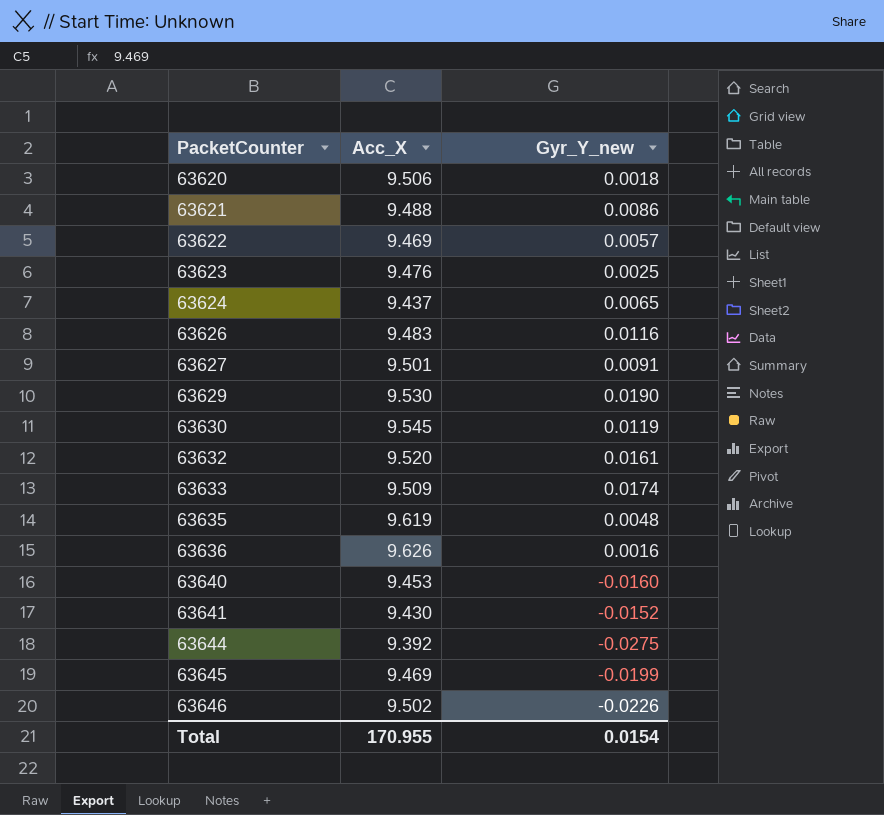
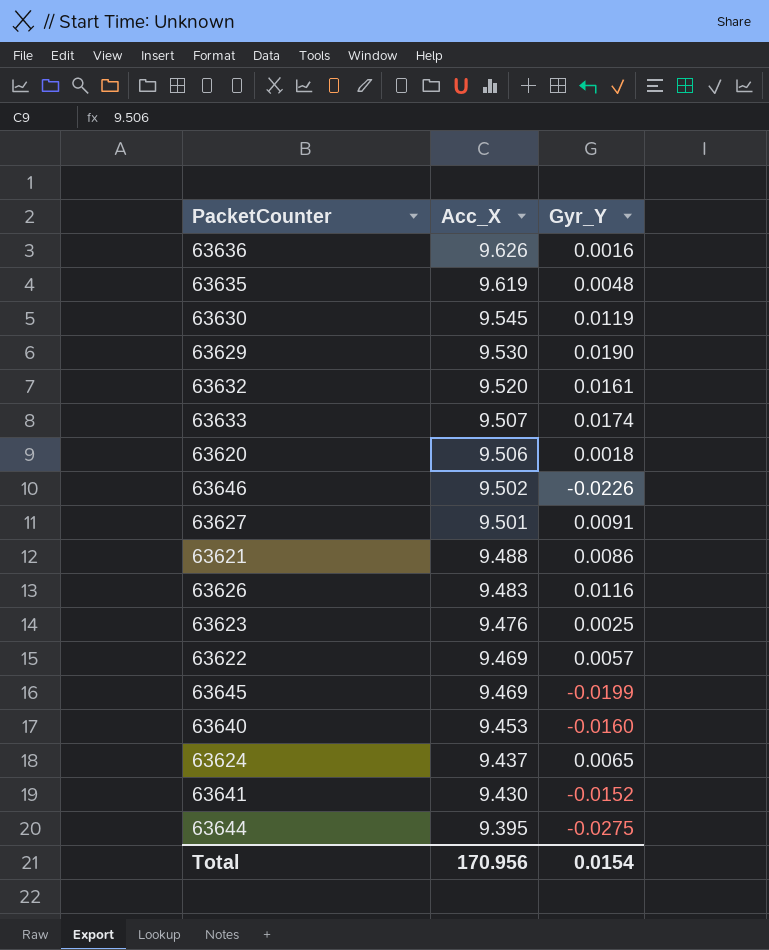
row order: PacketCounter ascending -> Acc_X descending
column name: Gyr_Y_new -> Gyr_Y
63633 | Acc_X: 9.509 -> 9.507
63644 | Acc_X: 9.392 -> 9.395
Total | Acc_X: 170.955 -> 170.956

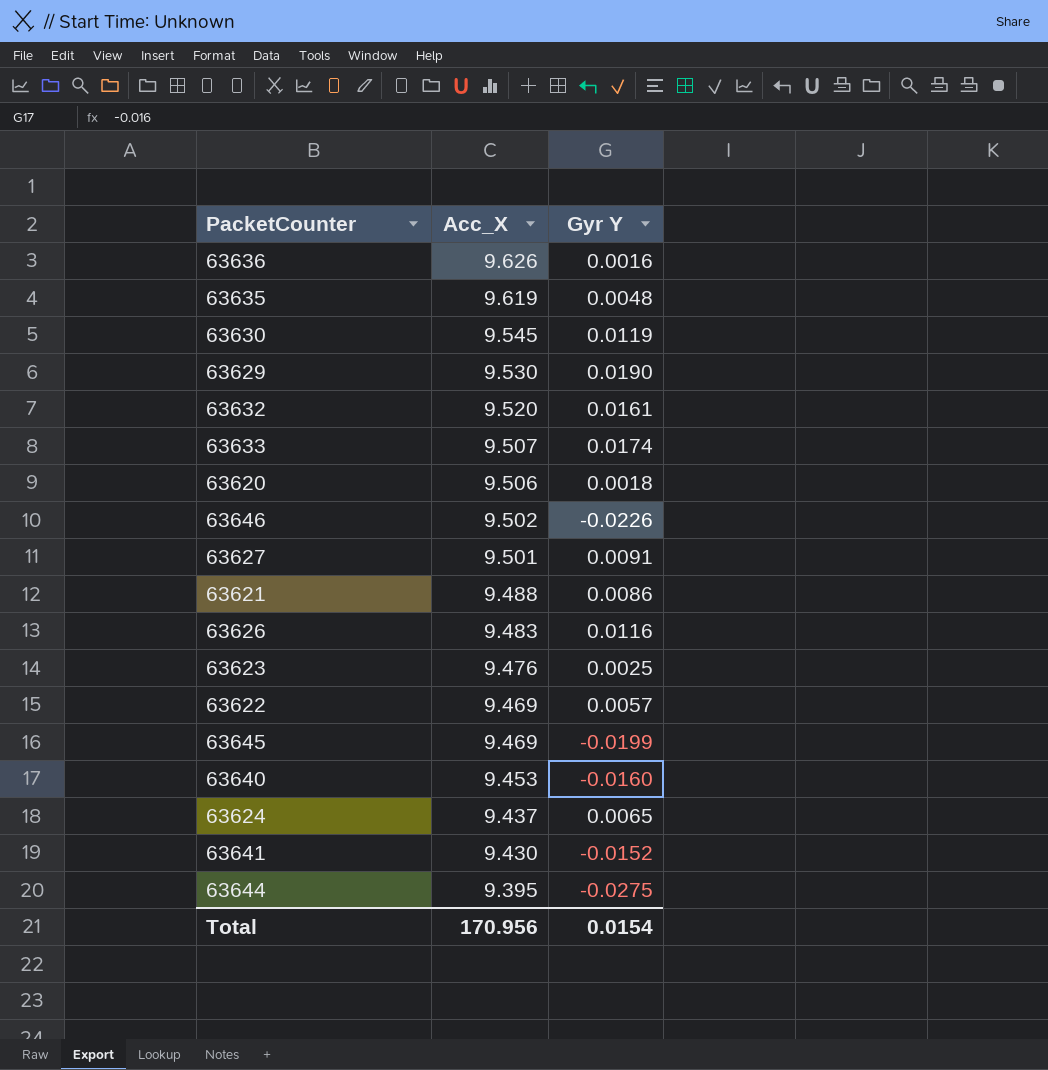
column name: Gyr_Y -> Gyr Y

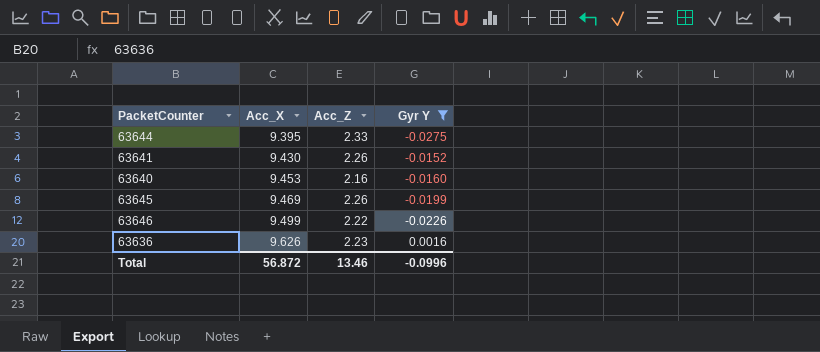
filter: none -> Gyr Y <= 0.0016
row order: Acc_X descending -> Acc_X ascending
column Acc_Z | position: none -> 3
63646 | Acc_X: 9.502 -> 9.499
Total | Acc_X: 170.956 -> 56.872
Total | Gyr Y: 0.0154 -> -0.0996

